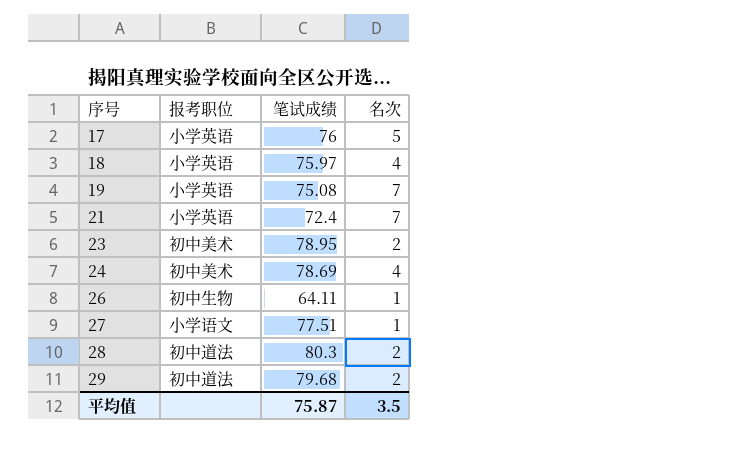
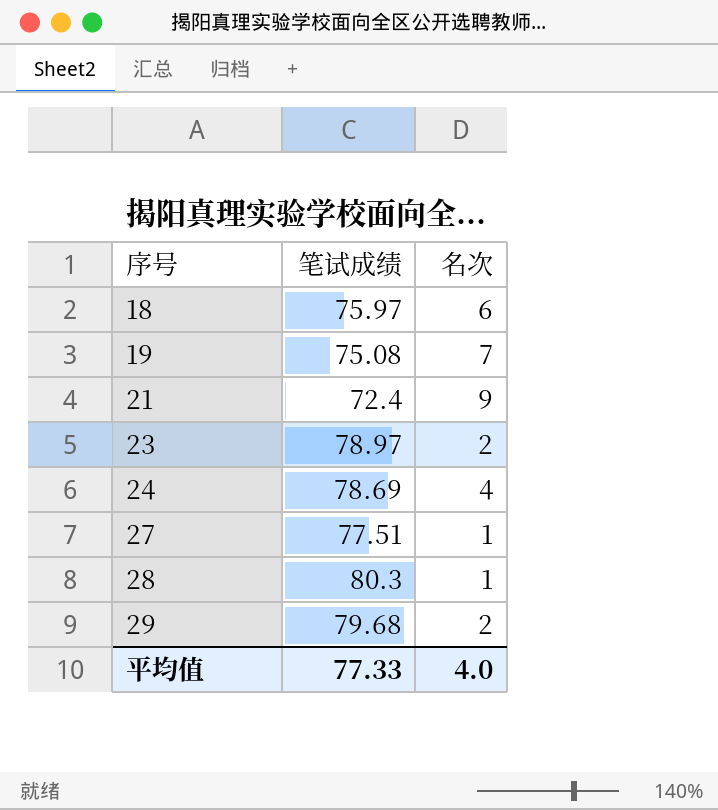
column 报考职位 | position: 2 -> none
row 17: 小学英语 | 76 | 5 -> none
row 26: 初中生物 | 64.11 | 1 -> none
18 | 名次: 4 -> 6
21 | 名次: 7 -> 9
23 | 笔试成绩: 78.95 -> 78.97
28 | 名次: 2 -> 1
平均值 | 笔试成绩: 75.87 -> 77.33
平均值 | 名次: 3.5 -> 4.0

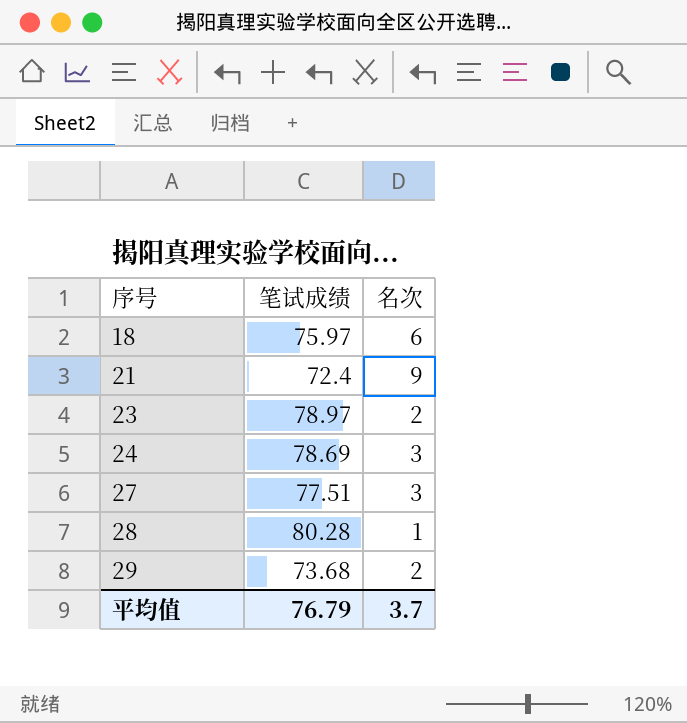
row 19: 75.08 | 7 -> none
24 | 名次: 4 -> 3
27 | 名次: 1 -> 3
28 | 笔试成绩: 80.3 -> 80.28
29 | 笔试成绩: 79.68 -> 73.68
平均值 | 笔试成绩: 77.33 -> 76.79
平均值 | 名次: 4.0 -> 3.7

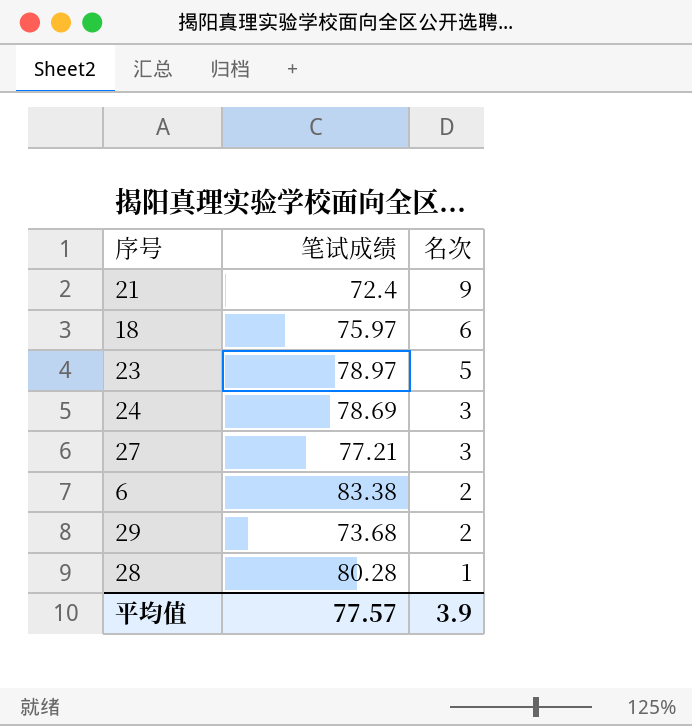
row order: 序号 ascending -> 名次 descending
23 | 名次: 2 -> 5
27 | 笔试成绩: 77.51 -> 77.21
row 6: none -> 83.38 | 2
平均值 | 笔试成绩: 76.79 -> 77.57
平均值 | 名次: 3.7 -> 3.9

